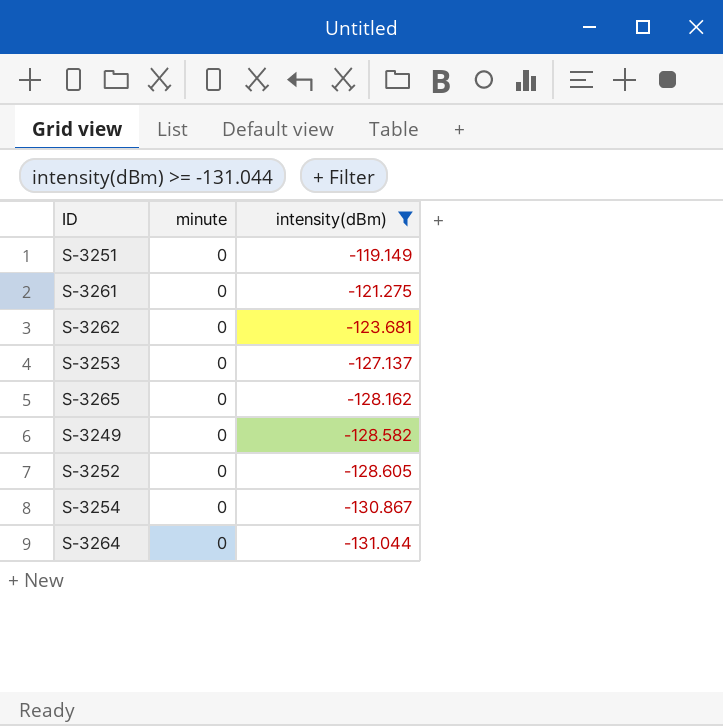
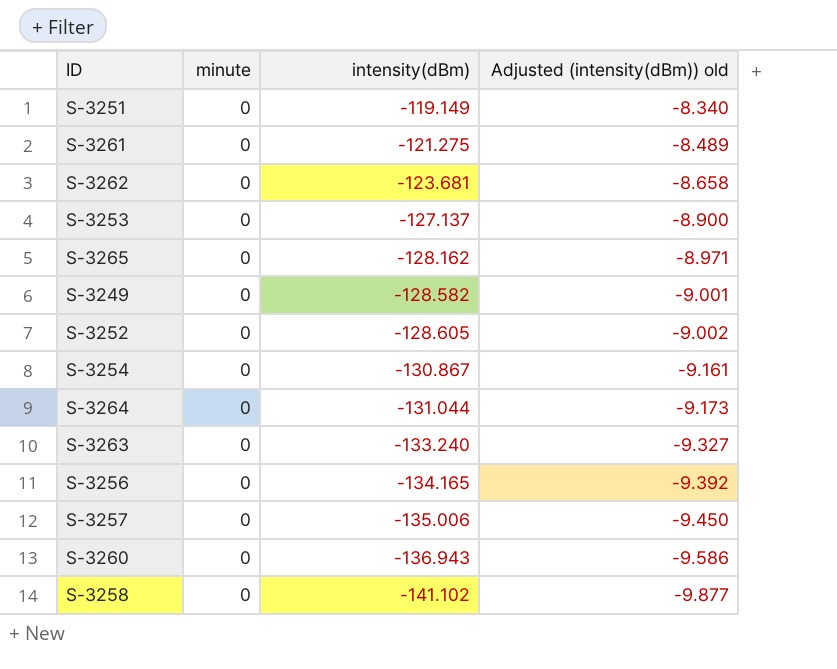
filter: intensity(dBm) >= -131.044 -> none
column Adjusted (intensity(dBm)) old | formula: none -> [intensity(dBm)] * 0.07

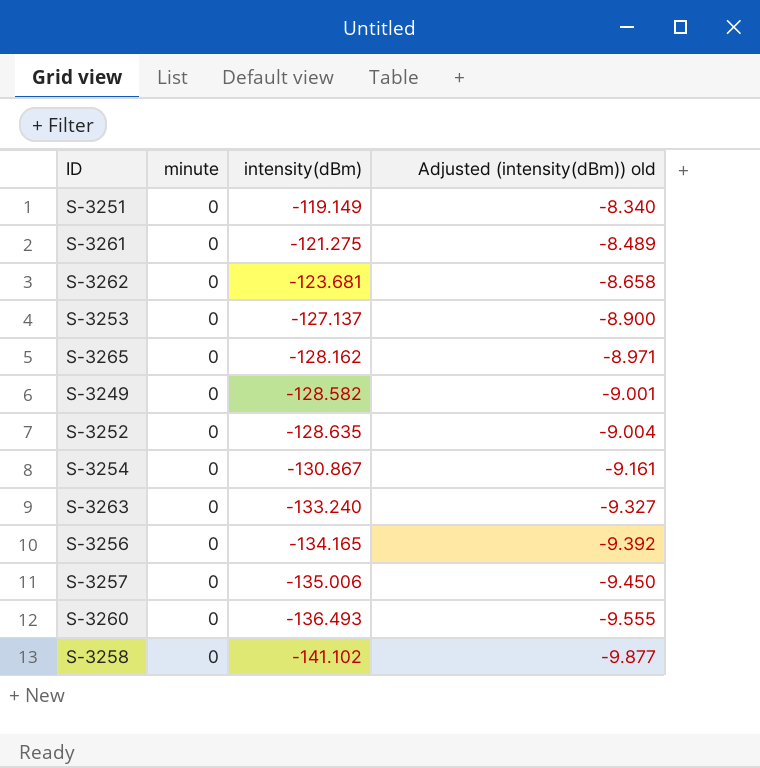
row S-3264: 0 | -131.044 | -9.173 -> none
S-3252 | intensity(dBm): -128.605 -> -128.635
S-3252 | Adjusted (intensity(dBm)) old: -9.002 -> -9.004
S-3260 | intensity(dBm): -136.943 -> -136.493
S-3260 | Adjusted (intensity(dBm)) old: -9.586 -> -9.555

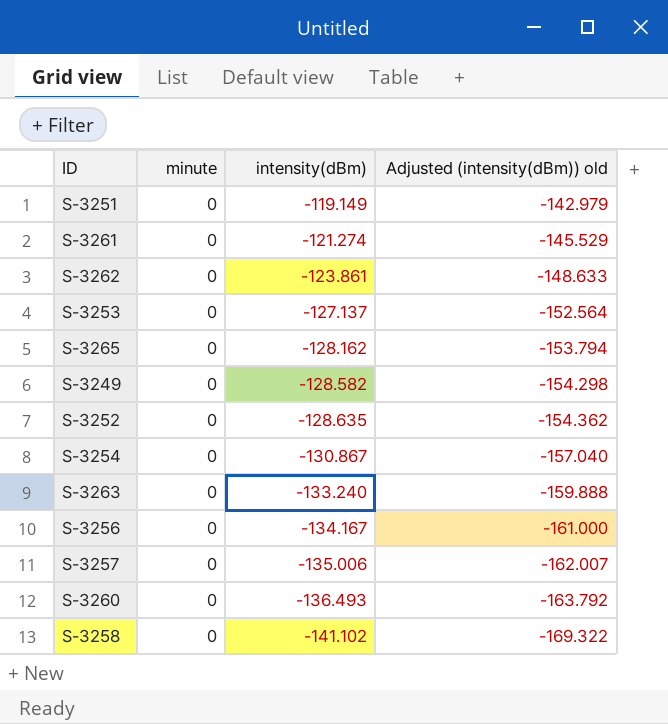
column Adjusted (intensity(dBm)) old | formula: [intensity(dBm)] * 0.07 -> [intensity(dBm)] * 1.2
S-3261 | intensity(dBm): -121.275 -> -121.274
S-3262 | intensity(dBm): -123.681 -> -123.861
S-3256 | intensity(dBm): -134.165 -> -134.167

